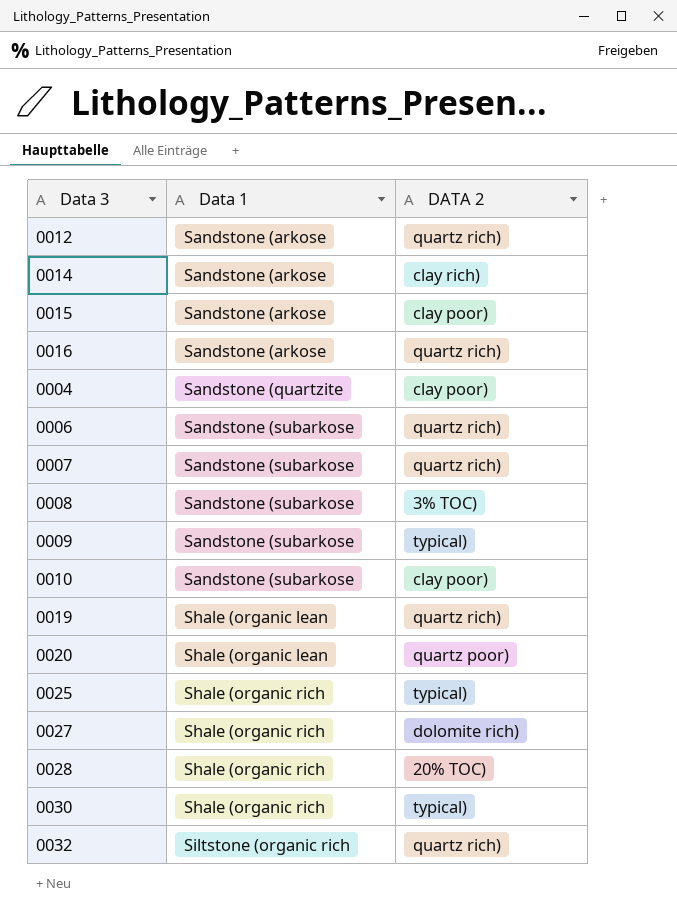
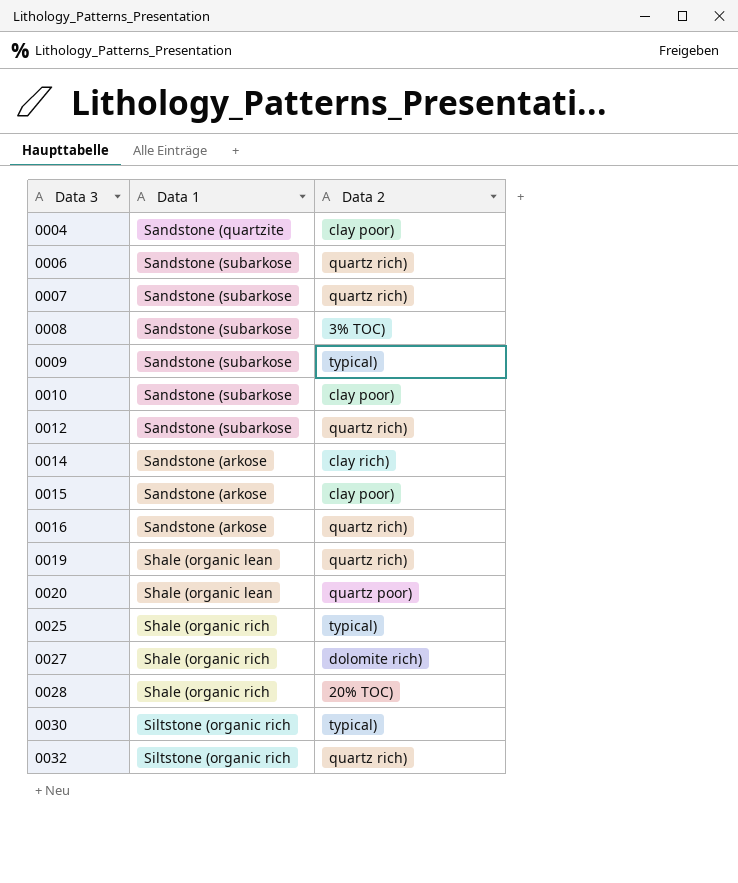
row order: Data 1 ascending -> Data 3 ascending
column name: DATA 2 -> Data 2
0012 | Data 1: Sandstone (arkose -> Sandstone (subarkose
0030 | Data 1: Shale (organic rich -> Siltstone (organic rich

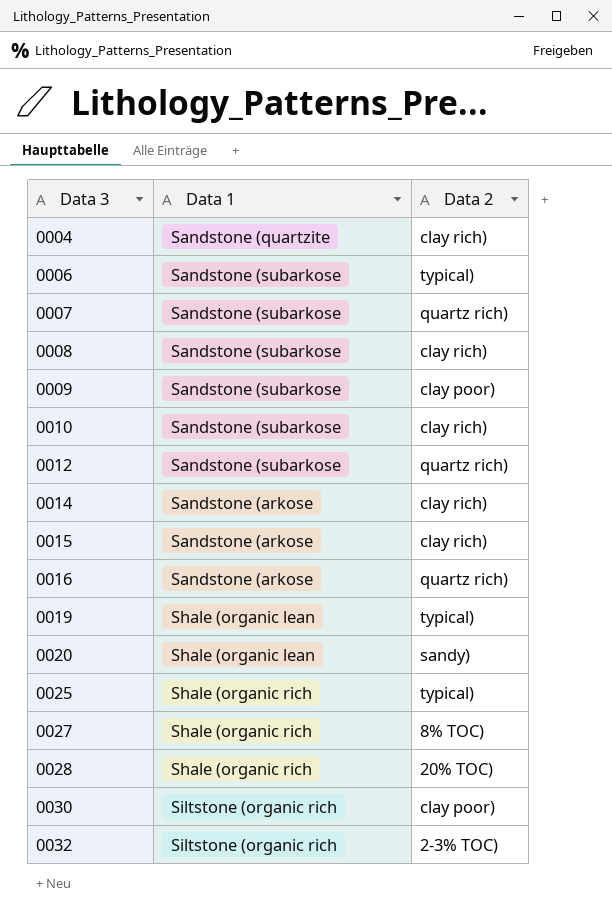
0004 | Data 2: clay poor) -> clay rich)
0006 | Data 2: quartz rich) -> typical)
0008 | Data 2: 3% TOC) -> clay rich)
0009 | Data 2: typical) -> clay poor)
0010 | Data 2: clay poor) -> clay rich)
0015 | Data 2: clay poor) -> clay rich)
0019 | Data 2: quartz rich) -> typical)
0020 | Data 2: quartz poor) -> sandy)
0027 | Data 2: dolomite rich) -> 8% TOC)
0030 | Data 2: typical) -> clay poor)
0032 | Data 2: quartz rich) -> 2-3% TOC)

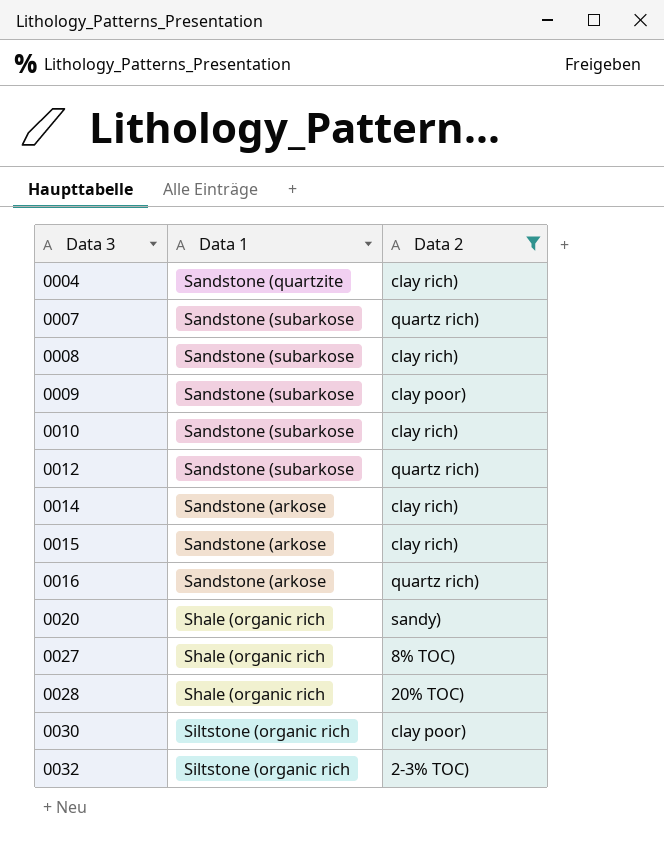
filter: none -> Data 2 != typical)
0020 | Data 1: Shale (organic lean -> Shale (organic rich

